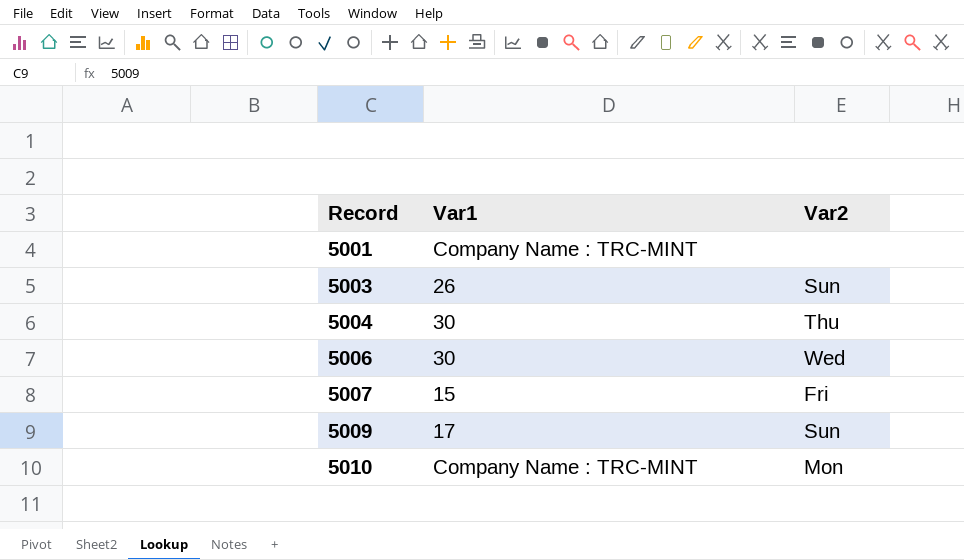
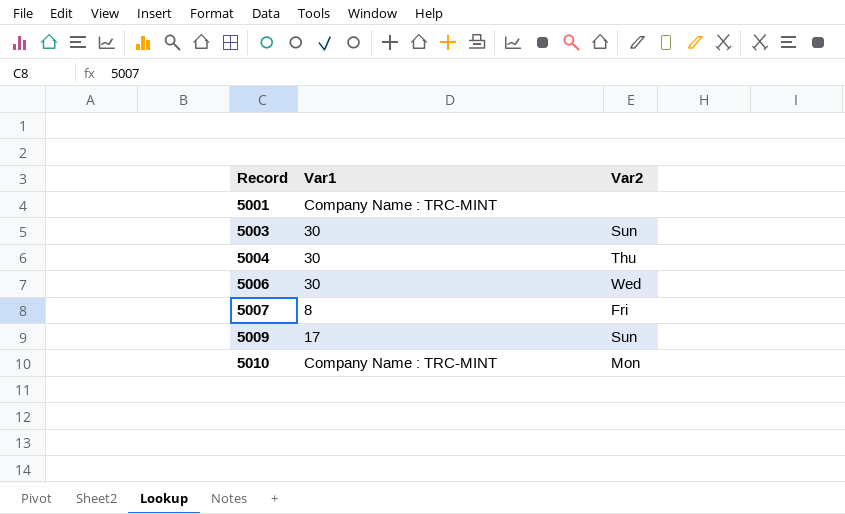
5003 | Var1: 26 -> 30
5007 | Var1: 15 -> 8

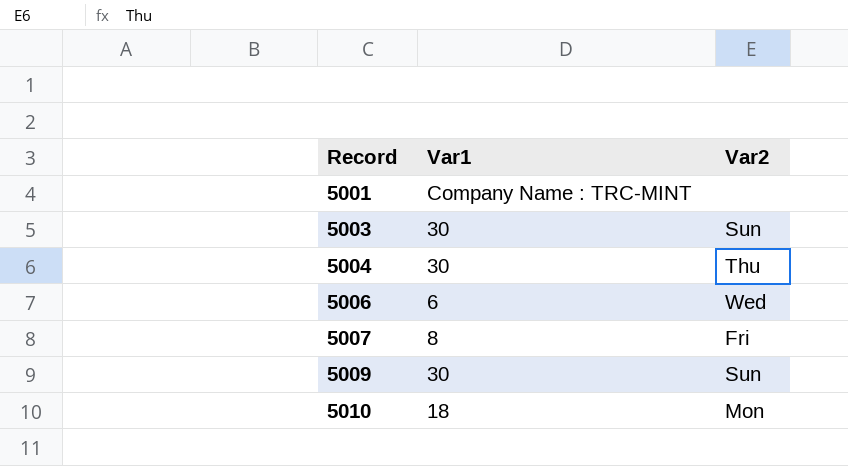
5006 | Var1: 30 -> 6
5009 | Var1: 17 -> 30
5010 | Var1: Company Name : TRC-MINT -> 18

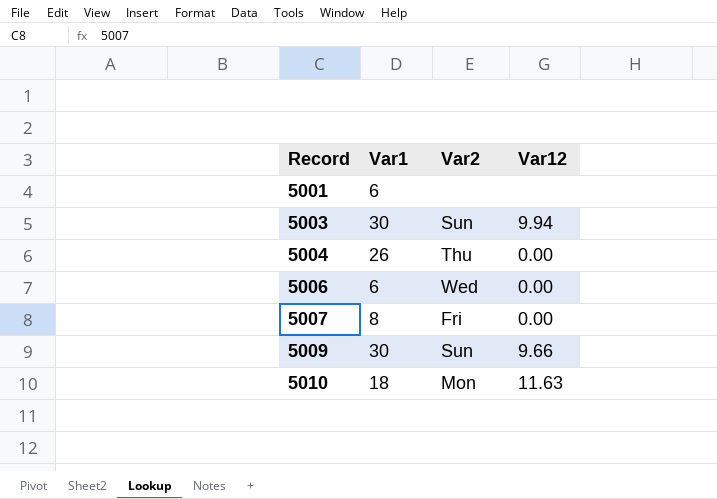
column Var12 | position: none -> 4
5001 | Var1: Company Name : TRC-MINT -> 6
5004 | Var1: 30 -> 26

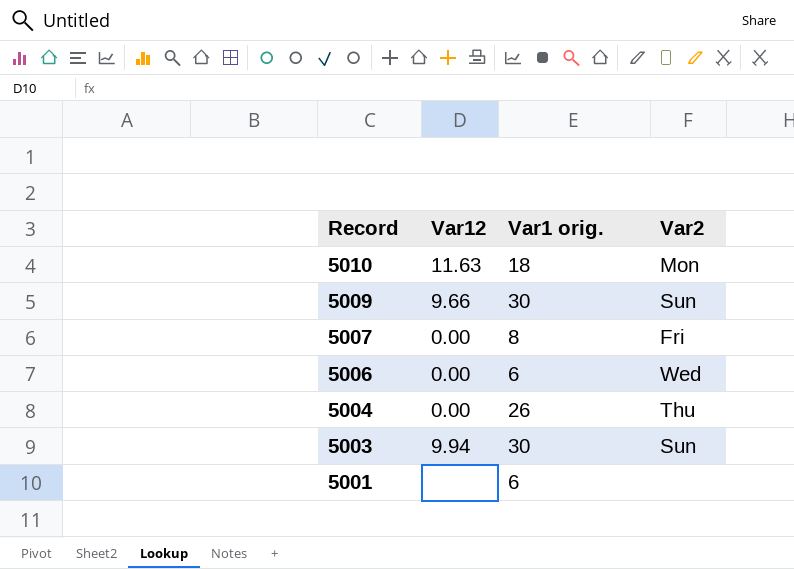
row order: Record ascending -> Record descending
column Var12 | position: 4 -> 2
column name: Var1 -> Var1 orig.

